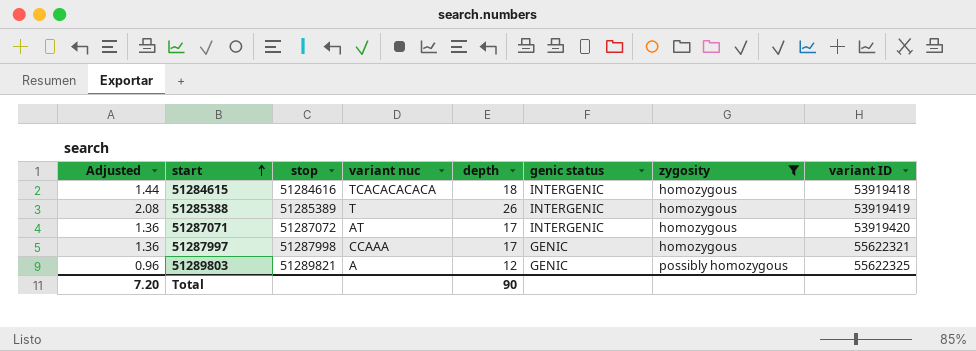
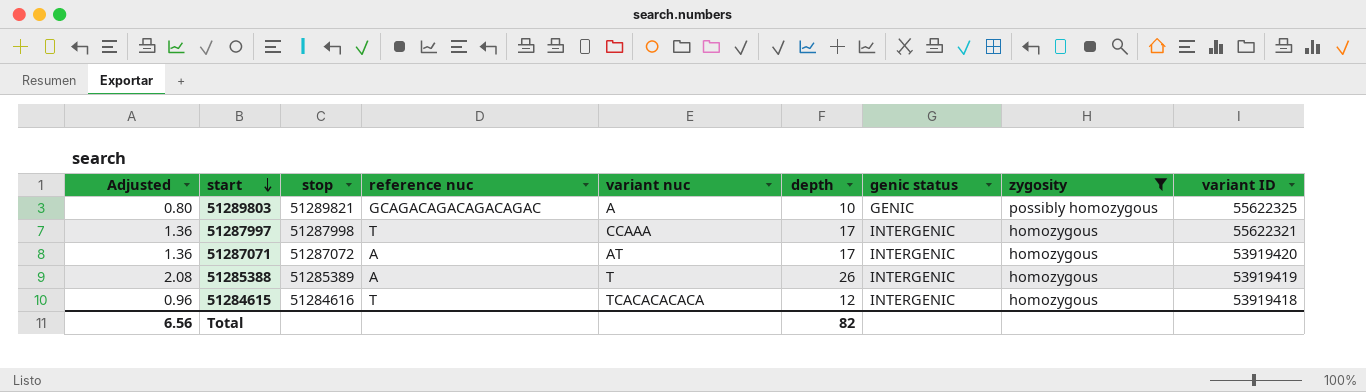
row order: start ascending -> start descending
column reference nuc | position: none -> 4
51289803 | Adjusted: 0.96 -> 0.80
51289803 | depth: 12 -> 10
51287997 | genic status: GENIC -> INTERGENIC
51284615 | Adjusted: 1.44 -> 0.96
51284615 | depth: 18 -> 12
Total | Adjusted: 7.20 -> 6.56
Total | depth: 90 -> 82

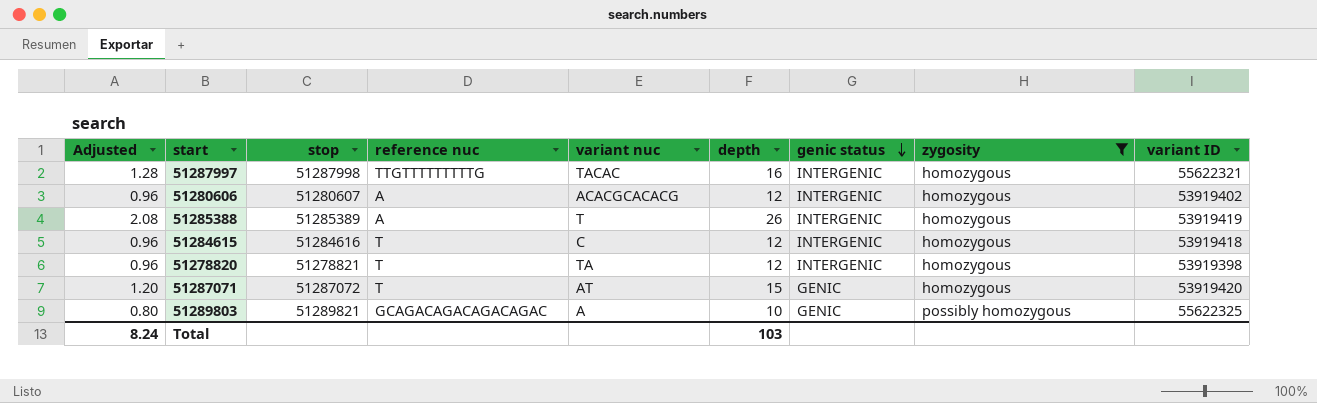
row order: start descending -> genic status descending
51287997 | Adjusted: 1.36 -> 1.28
51287997 | reference nuc: T -> TTGTTTTTTTTTG
51287997 | variant nuc: CCAAA -> TACAC
51287997 | depth: 17 -> 16
row 51280606: none -> 0.96 | 51280607 | A | ACACGCACACG | 12 | INTERGENIC | homozygous | 53919402
51284615 | variant nuc: TCACACACACA -> C
row 51278820: none -> 0.96 | 51278821 | T | TA | 12 | INTERGENIC | homozygous | 53919398
51287071 | Adjusted: 1.36 -> 1.20
51287071 | reference nuc: A -> T
51287071 | depth: 17 -> 15
51287071 | genic status: INTERGENIC -> GENIC
Total | Adjusted: 6.56 -> 8.24
Total | depth: 82 -> 103

